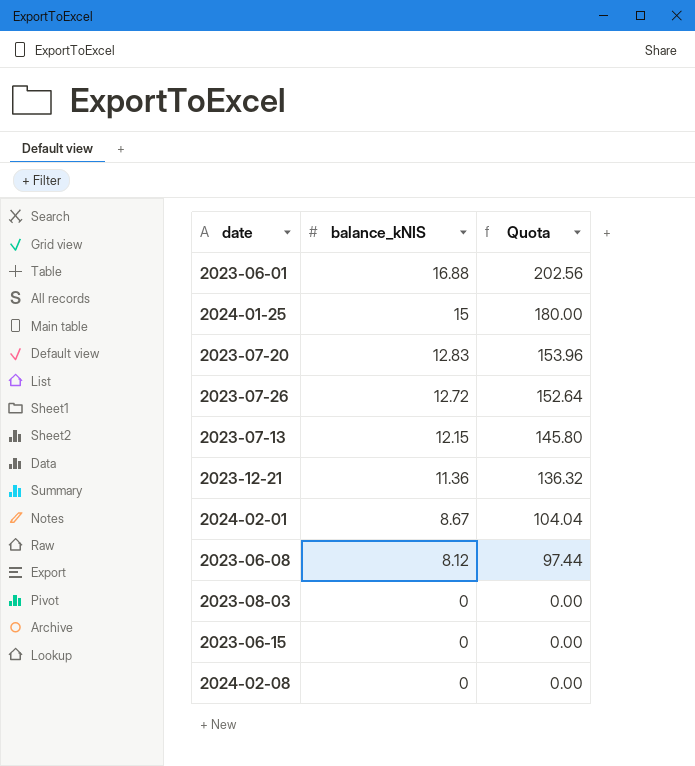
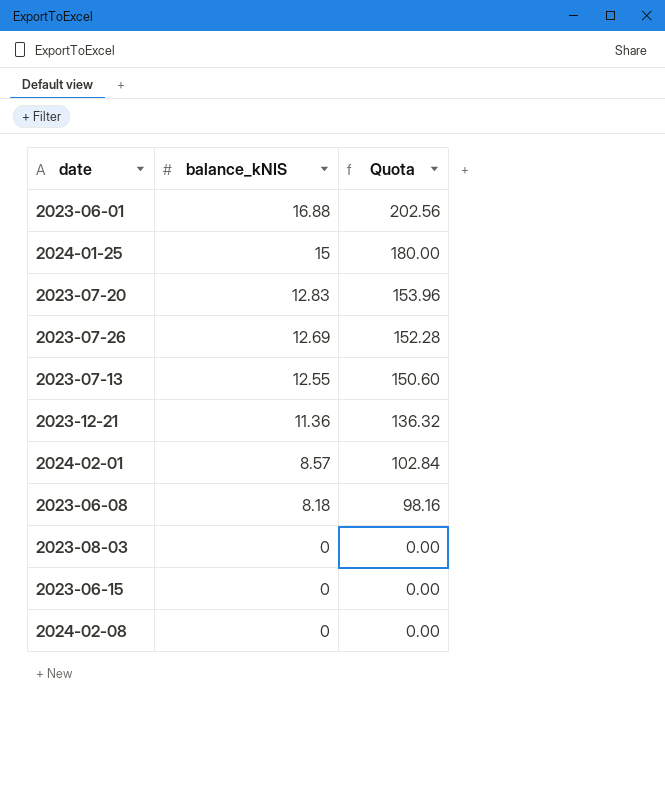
2023-07-26 | balance_kNIS: 12.72 -> 12.69
2023-07-26 | Quota: 152.64 -> 152.28
2023-07-13 | balance_kNIS: 12.15 -> 12.55
2023-07-13 | Quota: 145.80 -> 150.60
2024-02-01 | balance_kNIS: 8.67 -> 8.57
2024-02-01 | Quota: 104.04 -> 102.84
2023-06-08 | balance_kNIS: 8.12 -> 8.18
2023-06-08 | Quota: 97.44 -> 98.16

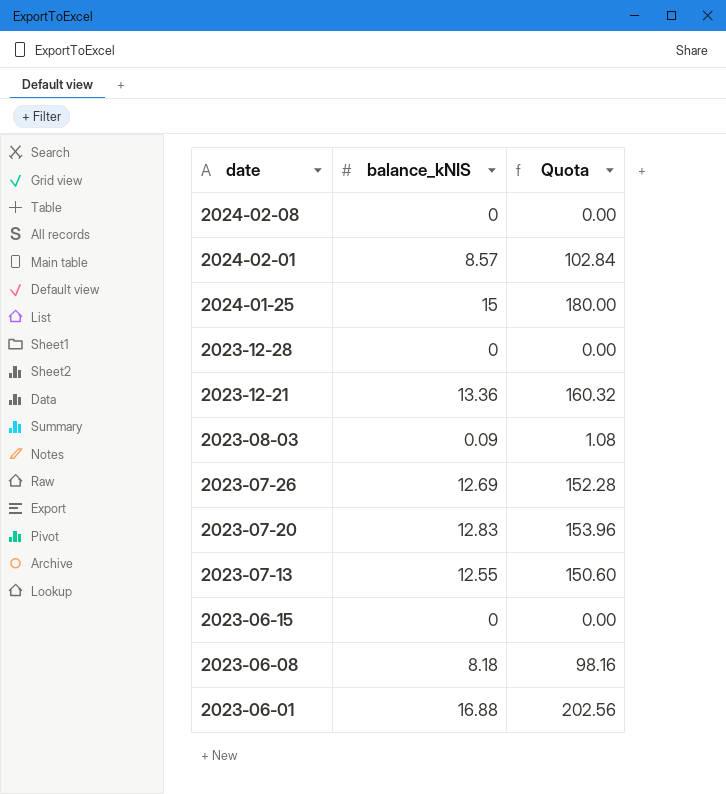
row order: balance_kNIS descending -> date descending
row 2023-12-28: none -> 0 | 0.00
2023-12-21 | balance_kNIS: 11.36 -> 13.36
2023-12-21 | Quota: 136.32 -> 160.32
2023-08-03 | balance_kNIS: 0 -> 0.09
2023-08-03 | Quota: 0.00 -> 1.08

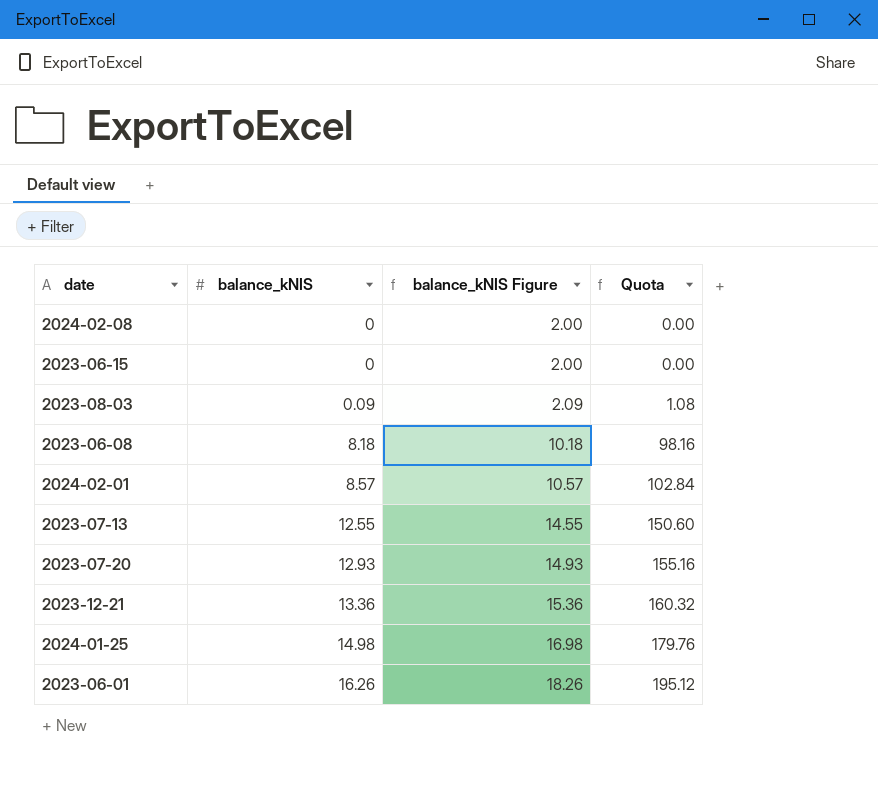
row order: date descending -> balance_kNIS ascending
column balance_kNIS Figure | formula: none -> [balance_kNIS] + 2
row 2023-12-28: 0 | 0.00 -> none
row 2023-07-26: 12.69 | 152.28 -> none
2023-07-20 | balance_kNIS: 12.83 -> 12.93
2023-07-20 | Quota: 153.96 -> 155.16
2024-01-25 | balance_kNIS: 15 -> 14.98
2024-01-25 | Quota: 180.00 -> 179.76
2023-06-01 | balance_kNIS: 16.88 -> 16.26
2023-06-01 | Quota: 202.56 -> 195.12

